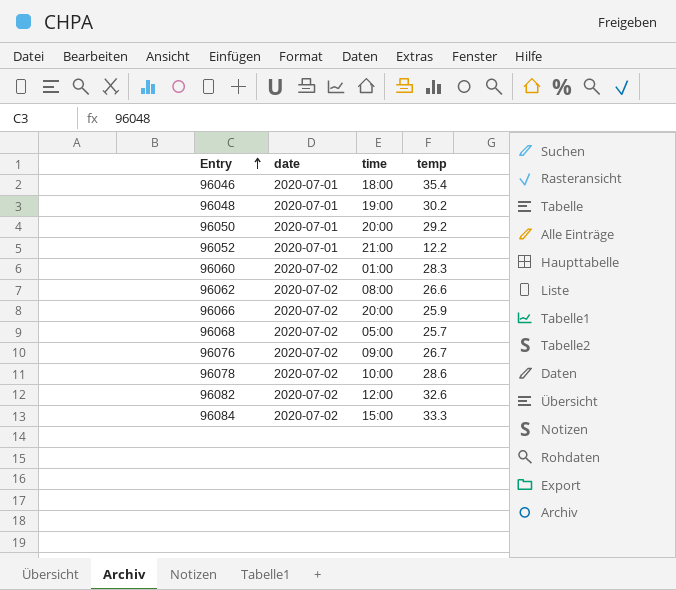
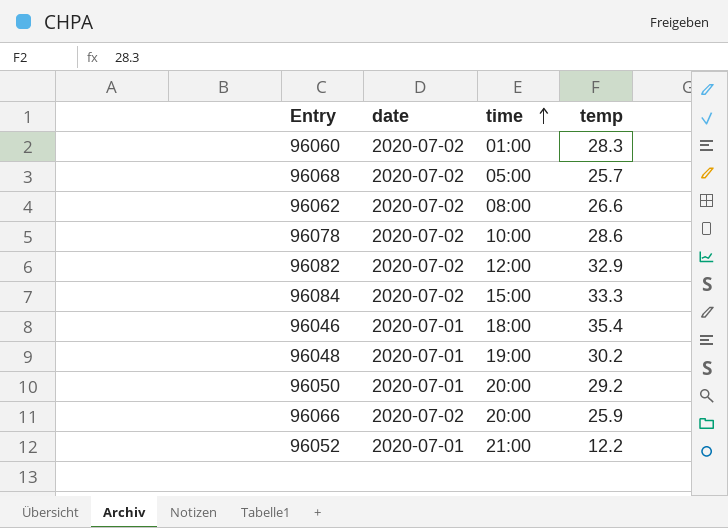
row order: Entry ascending -> time ascending
row 96076: 2020-07-02 | 09:00 | 26.7 -> none
96082 | temp: 32.6 -> 32.9

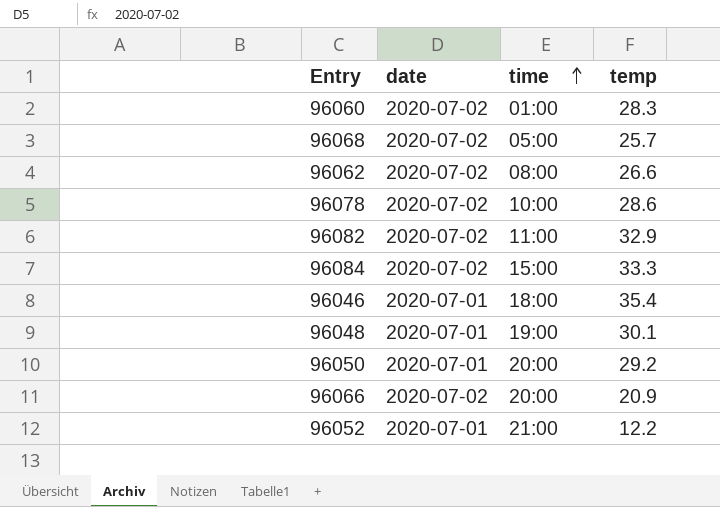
96082 | time: 12:00 -> 11:00
96048 | temp: 30.2 -> 30.1
96066 | temp: 25.9 -> 20.9

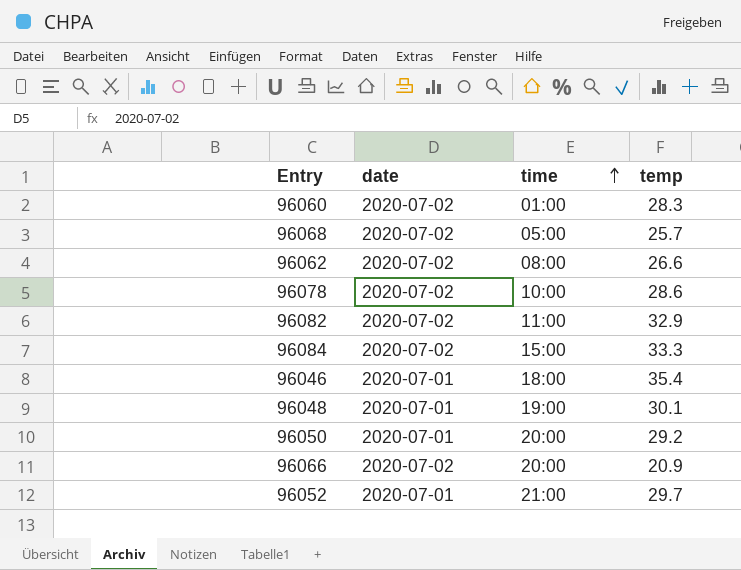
96052 | temp: 12.2 -> 29.7

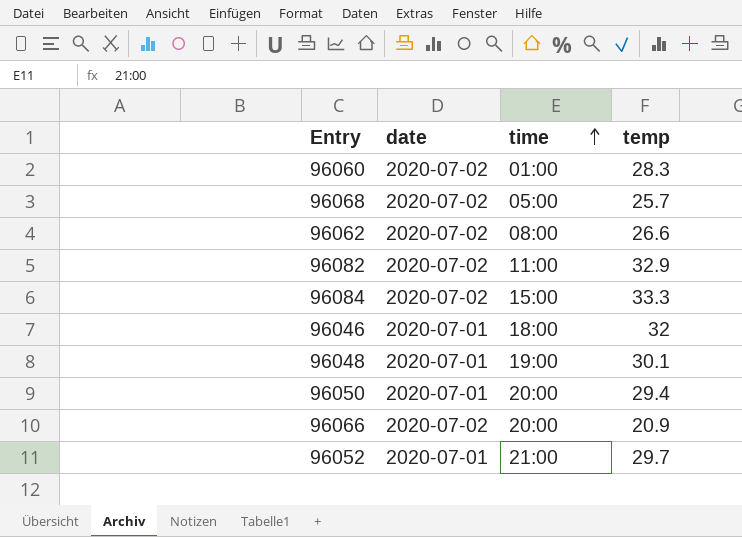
row 96078: 2020-07-02 | 10:00 | 28.6 -> none
96046 | temp: 35.4 -> 32
96050 | temp: 29.2 -> 29.4

